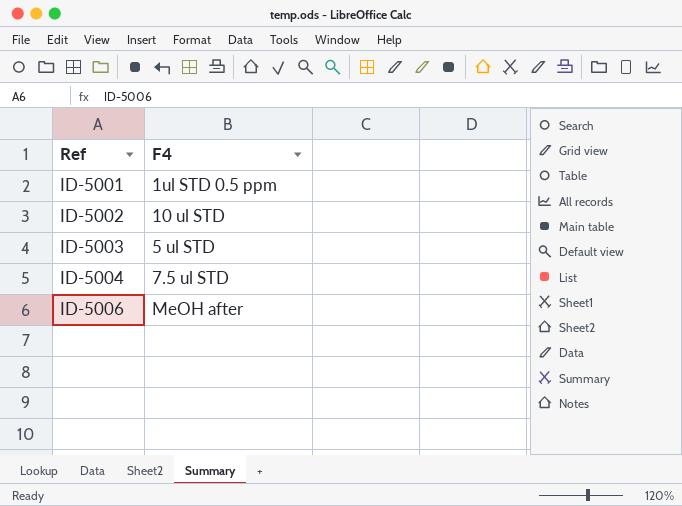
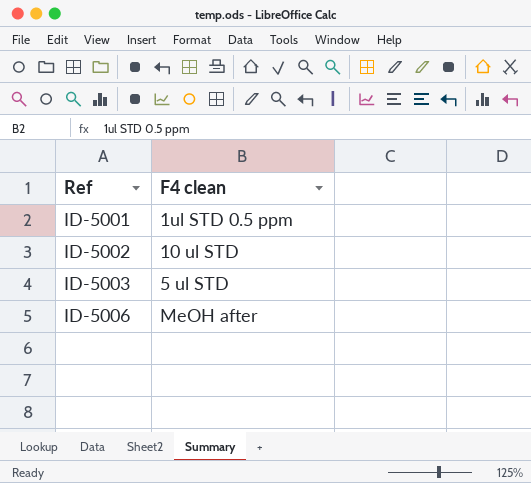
column name: F4 -> F4 clean
row ID-5004: 7.5 ul STD -> none

